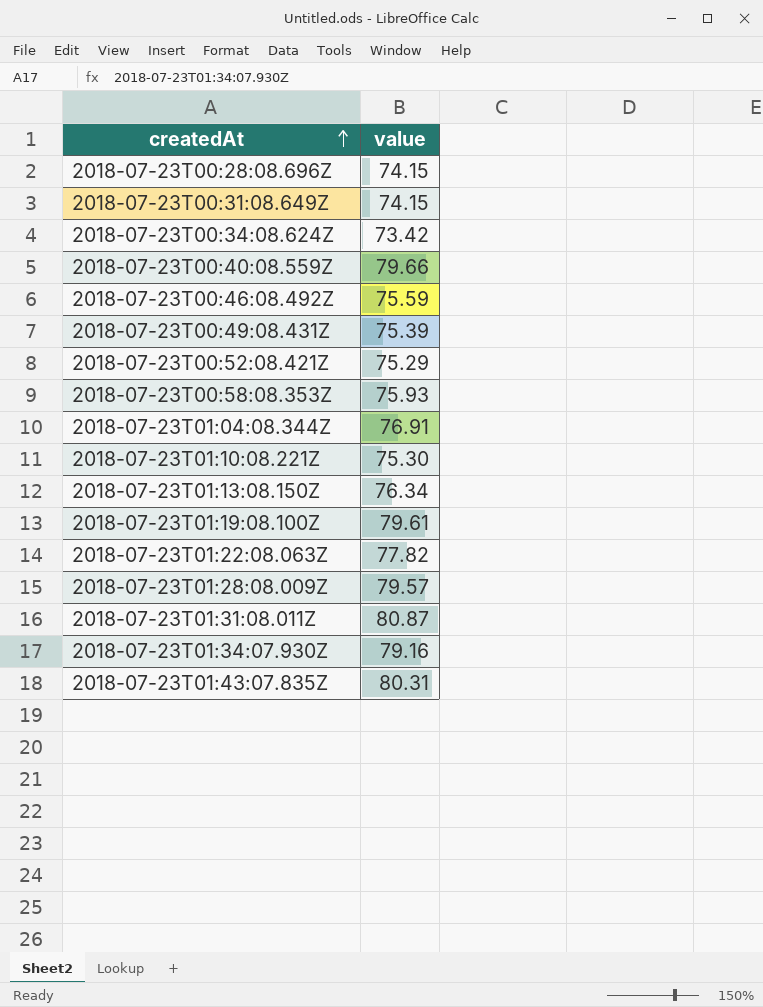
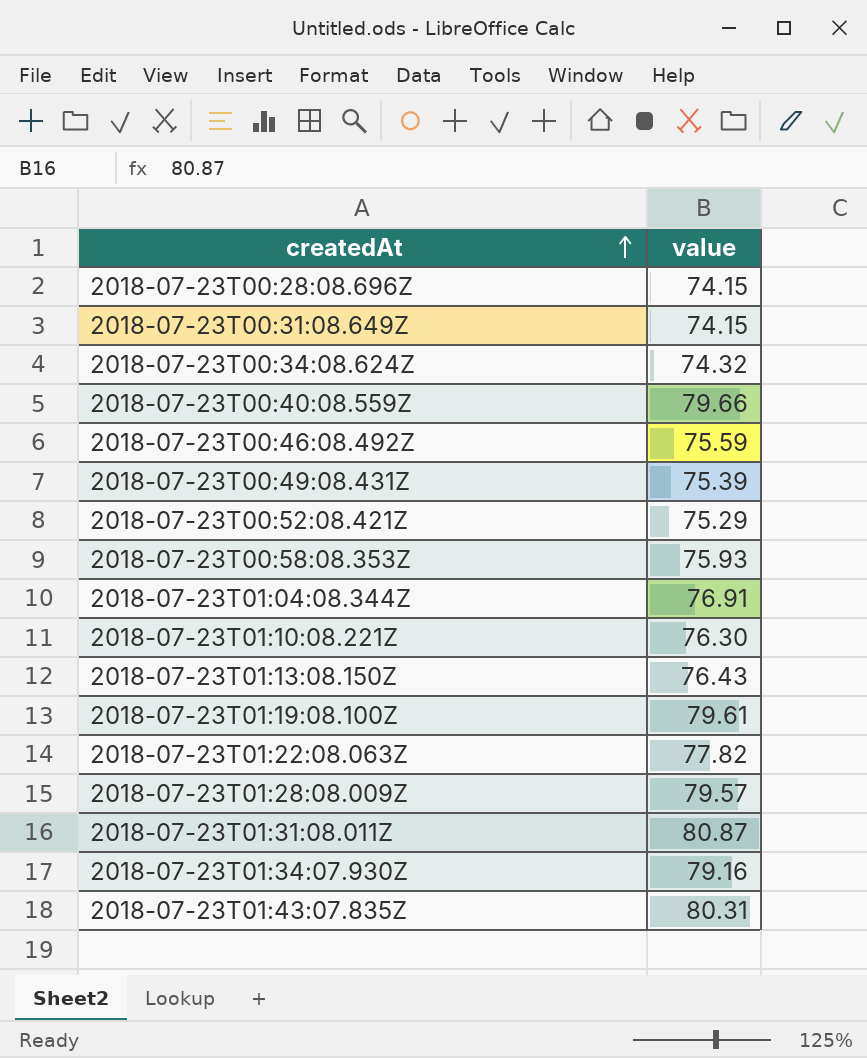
2018-07-23T00:34:08.624Z | value: 73.42 -> 74.32
2018-07-23T01:10:08.221Z | value: 75.30 -> 76.30
2018-07-23T01:13:08.150Z | value: 76.34 -> 76.43

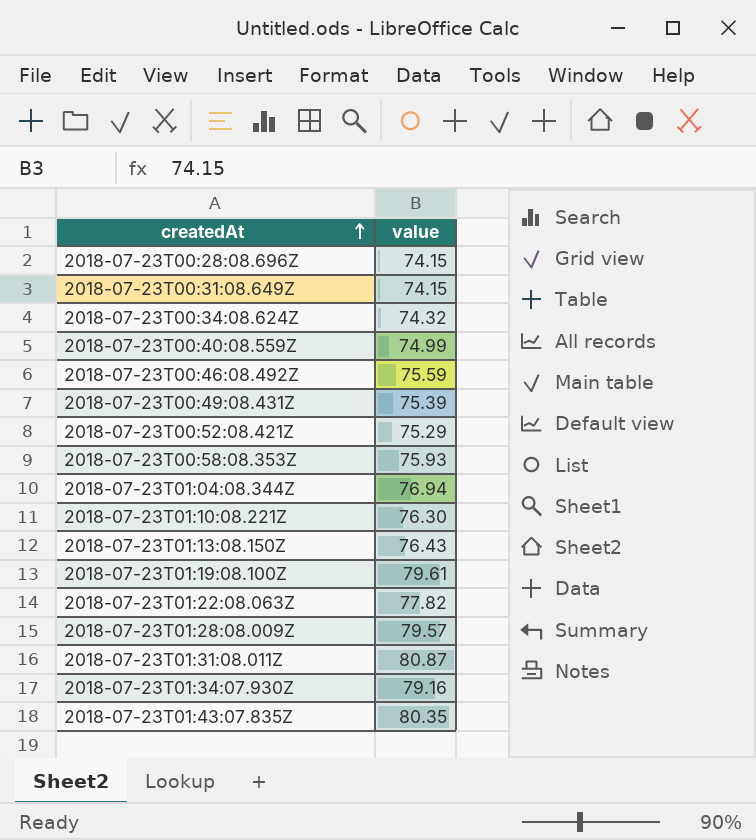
2018-07-23T00:40:08.559Z | value: 79.66 -> 74.99
2018-07-23T01:04:08.344Z | value: 76.91 -> 76.94
2018-07-23T01:43:07.835Z | value: 80.31 -> 80.35

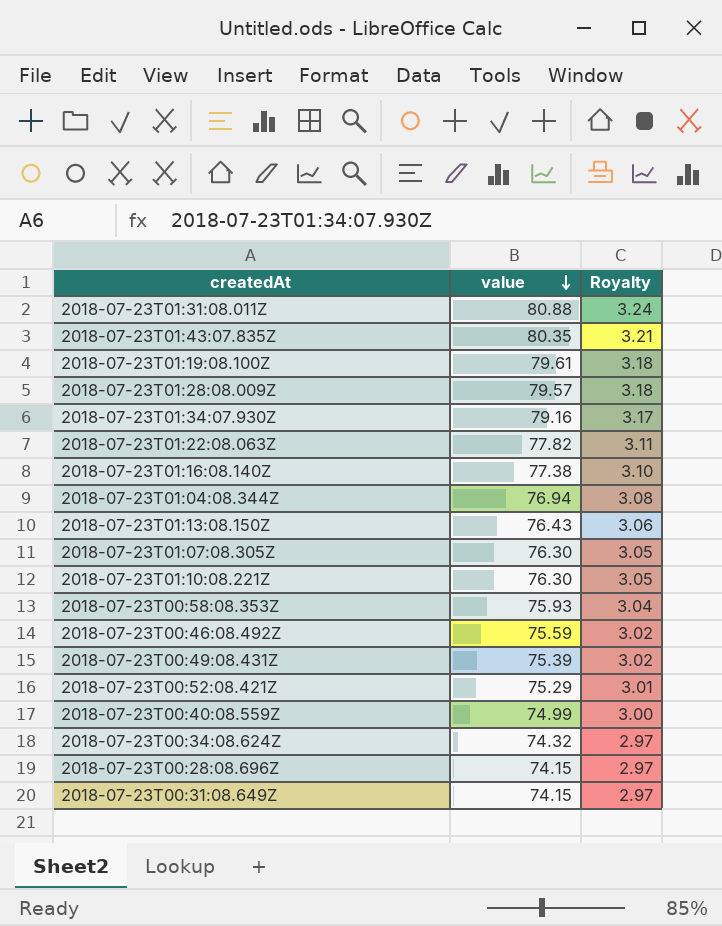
row order: createdAt ascending -> value descending
column Royalty | formula: none -> [value] * 0.04
2018-07-23T01:31:08.011Z | value: 80.87 -> 80.88
row 2018-07-23T01:16:08.140Z: none -> 77.38 | 3.10
row 2018-07-23T01:07:08.305Z: none -> 76.30 | 3.05

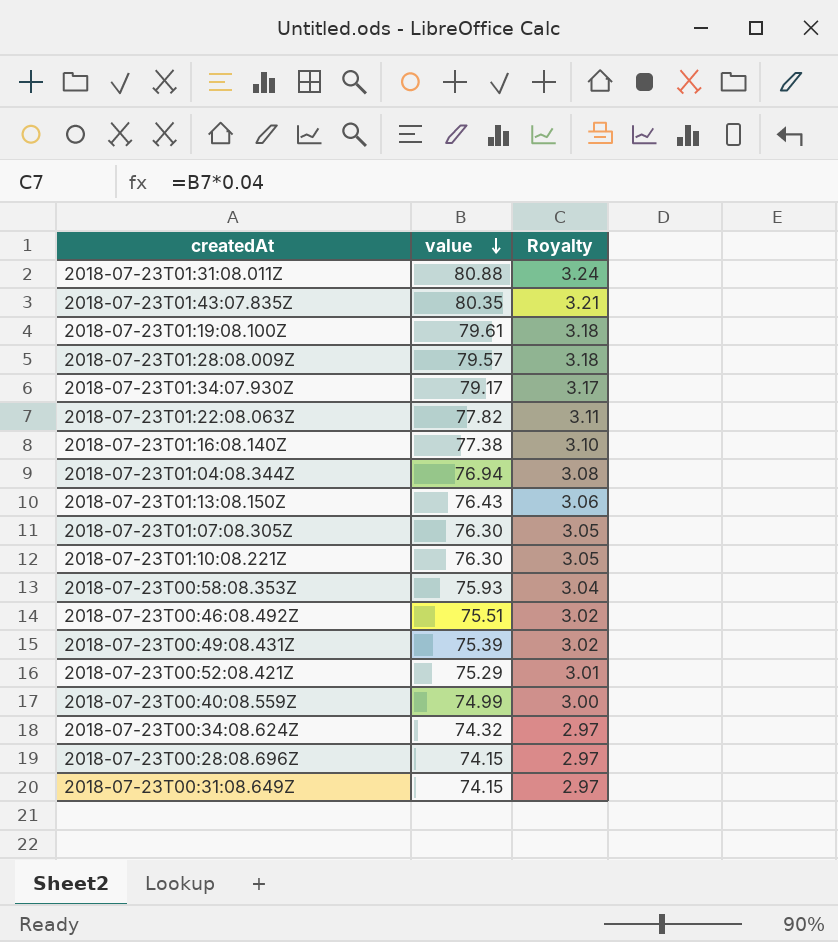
2018-07-23T01:34:07.930Z | value: 79.16 -> 79.17
2018-07-23T00:46:08.492Z | value: 75.59 -> 75.51

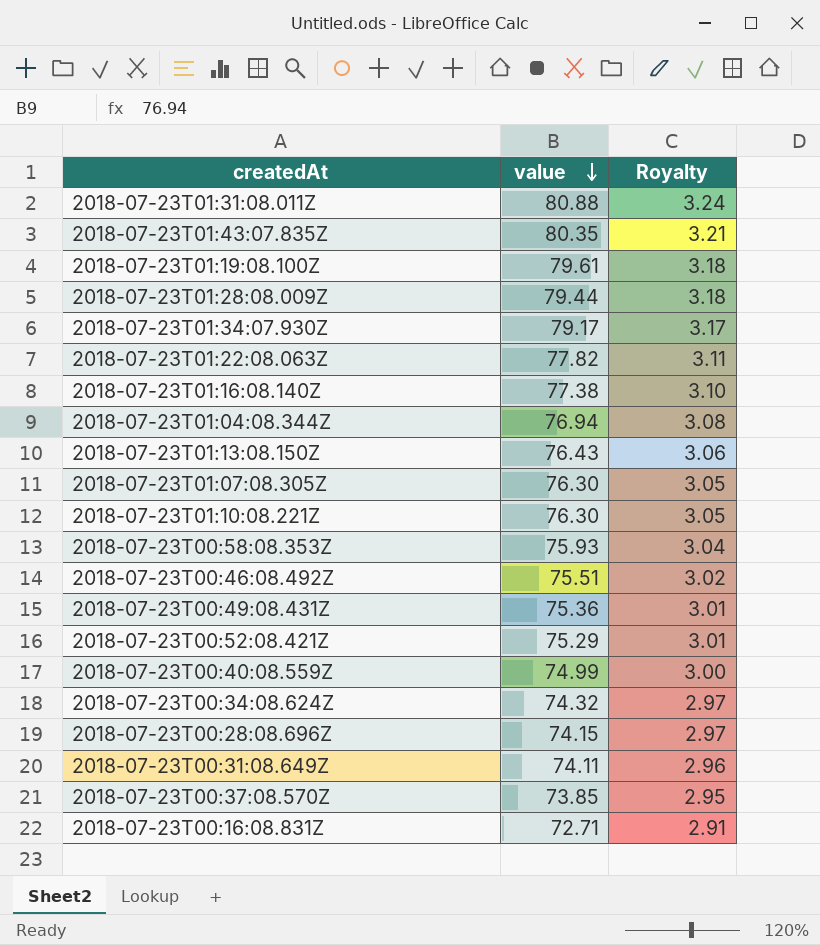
2018-07-23T01:28:08.009Z | value: 79.57 -> 79.44
2018-07-23T00:49:08.431Z | value: 75.39 -> 75.36
2018-07-23T00:49:08.431Z | Royalty: 3.02 -> 3.01
2018-07-23T00:31:08.649Z | value: 74.15 -> 74.11
2018-07-23T00:31:08.649Z | Royalty: 2.97 -> 2.96
row 2018-07-23T00:37:08.570Z: none -> 73.85 | 2.95
row 2018-07-23T00:16:08.831Z: none -> 72.71 | 2.91

